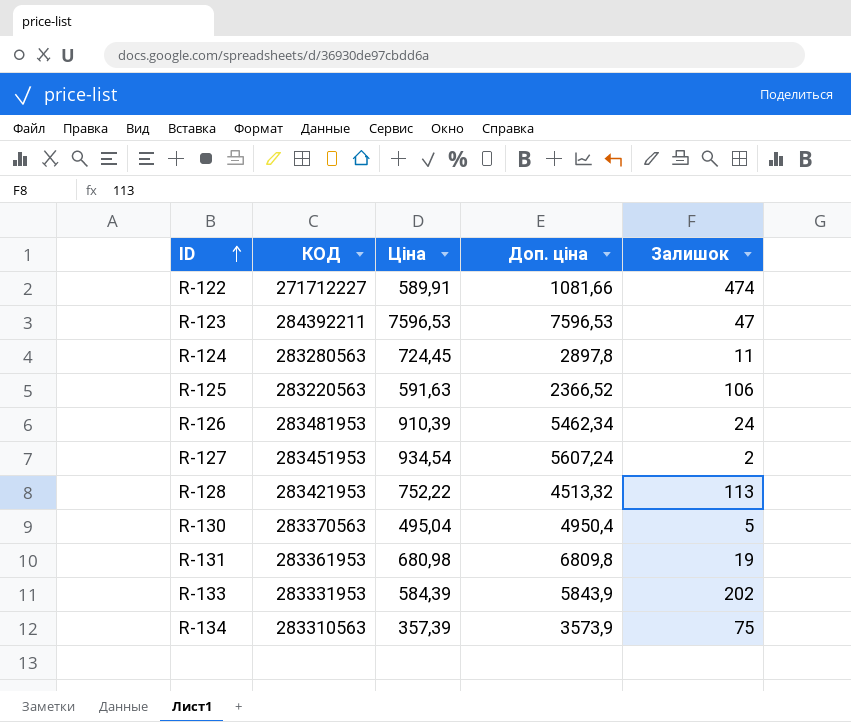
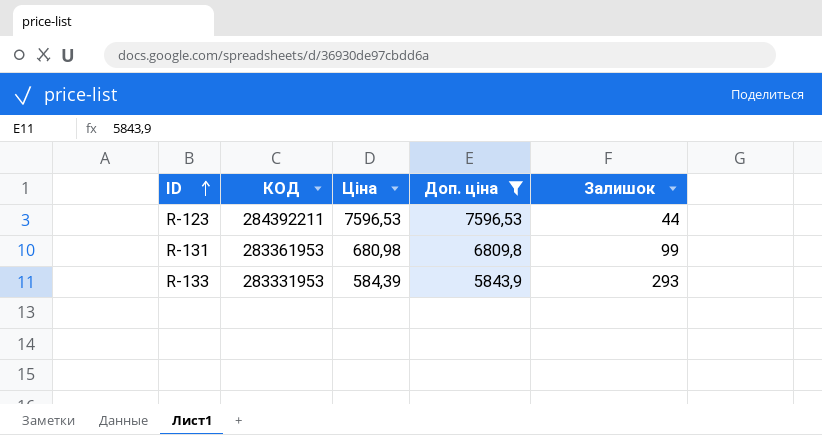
filter: none -> Доп. ціна >= 5843,9
R-123 | Залишок: 47 -> 44
R-131 | Залишок: 19 -> 99
R-133 | Залишок: 202 -> 293

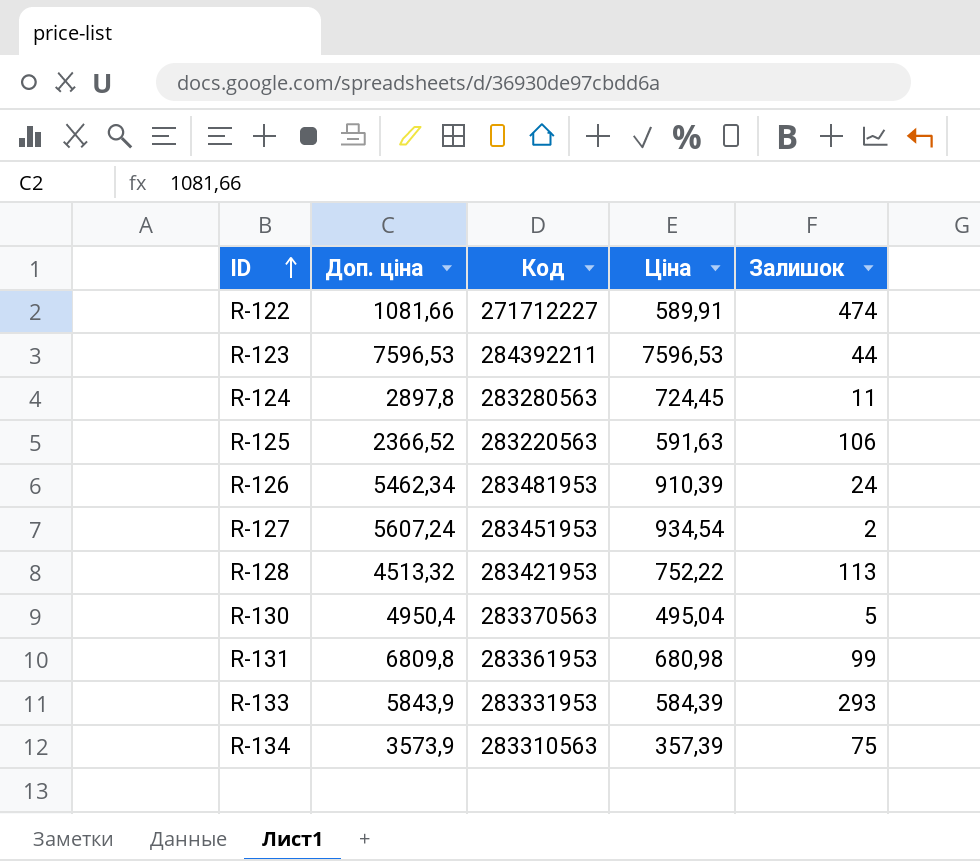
filter: Доп. ціна >= 5843,9 -> none
column Доп. ціна | position: 4 -> 2
column name: КОД -> Код

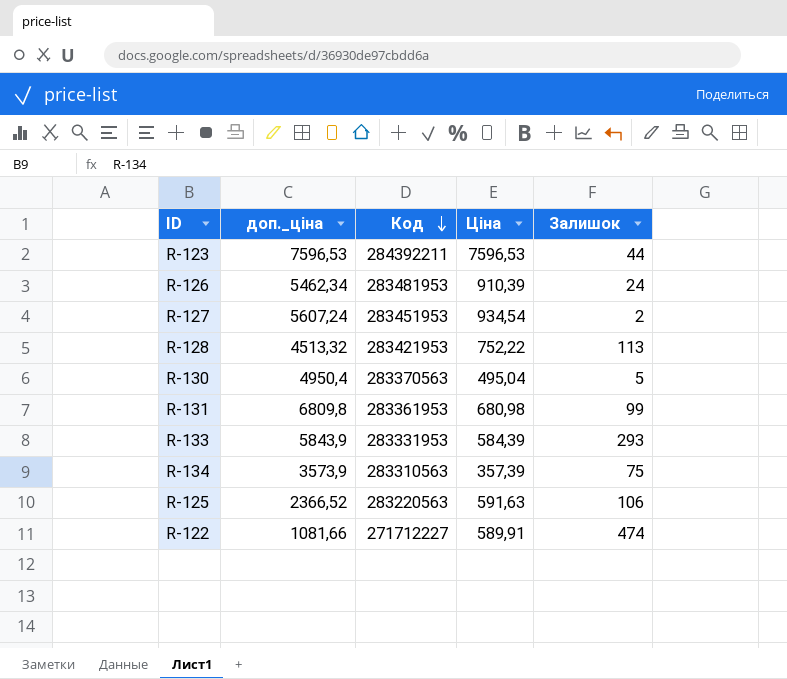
row order: ID ascending -> Код descending
column name: Доп. ціна -> доп._ціна
row R-124: 2897,8 | 283280563 | 724,45 | 11 -> none

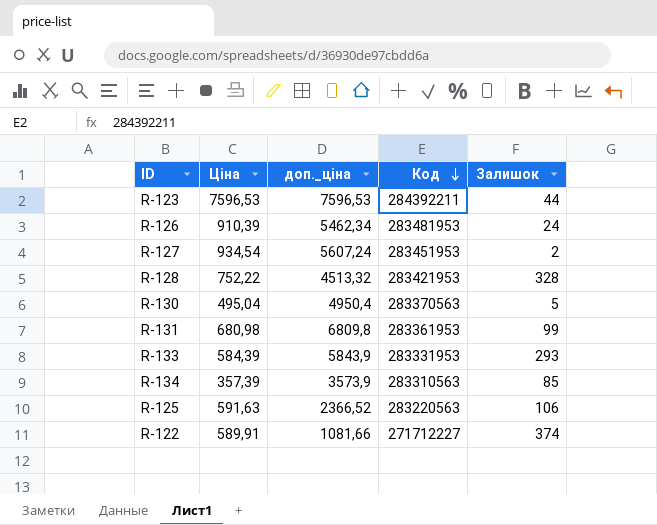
column Ціна | position: 4 -> 2
R-128 | Залишок: 113 -> 328
R-134 | Залишок: 75 -> 85
R-122 | Залишок: 474 -> 374

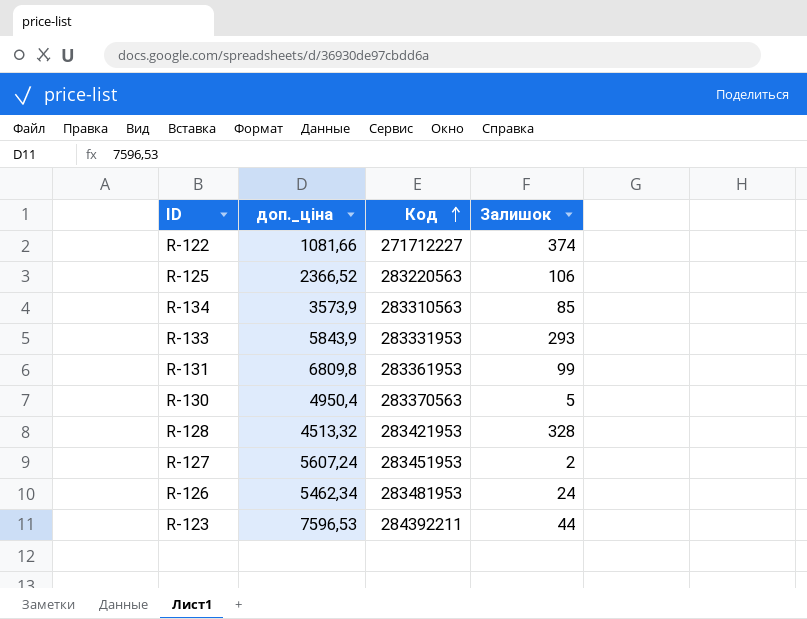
row order: Код descending -> Код ascending
column Ціна | position: 2 -> none

